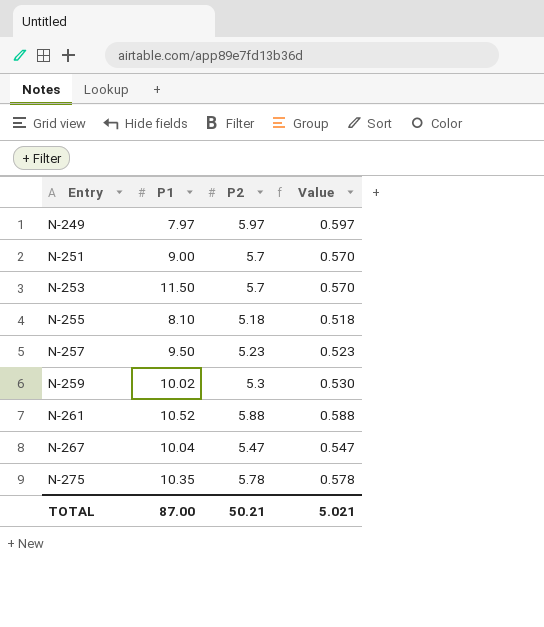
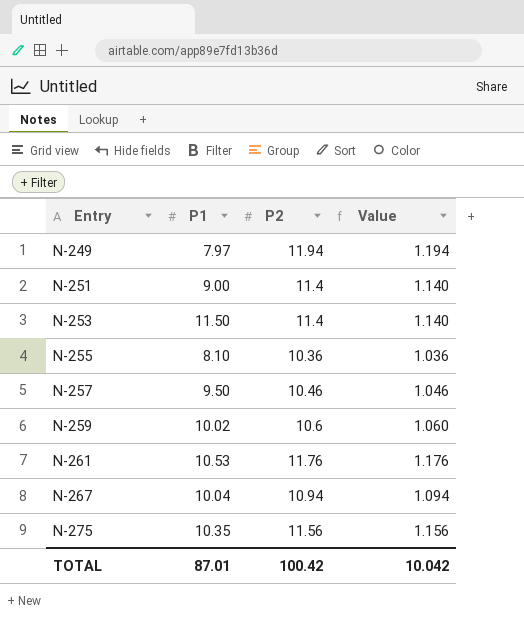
N-249 | P2: 5.97 -> 11.94
N-249 | Value: 0.597 -> 1.194
N-251 | P2: 5.7 -> 11.4
N-251 | Value: 0.570 -> 1.140
N-253 | P2: 5.7 -> 11.4
N-253 | Value: 0.570 -> 1.140
N-255 | P2: 5.18 -> 10.36
N-255 | Value: 0.518 -> 1.036
N-257 | P2: 5.23 -> 10.46
N-257 | Value: 0.523 -> 1.046
N-259 | P2: 5.3 -> 10.6
N-259 | Value: 0.530 -> 1.060
N-261 | P1: 10.52 -> 10.53
N-261 | P2: 5.88 -> 11.76
N-261 | Value: 0.588 -> 1.176
N-267 | P2: 5.47 -> 10.94
N-267 | Value: 0.547 -> 1.094
N-275 | P2: 5.78 -> 11.56
N-275 | Value: 0.578 -> 1.156
TOTAL | P1: 87.00 -> 87.01
TOTAL | P2: 50.21 -> 100.42
TOTAL | Value: 5.021 -> 10.042

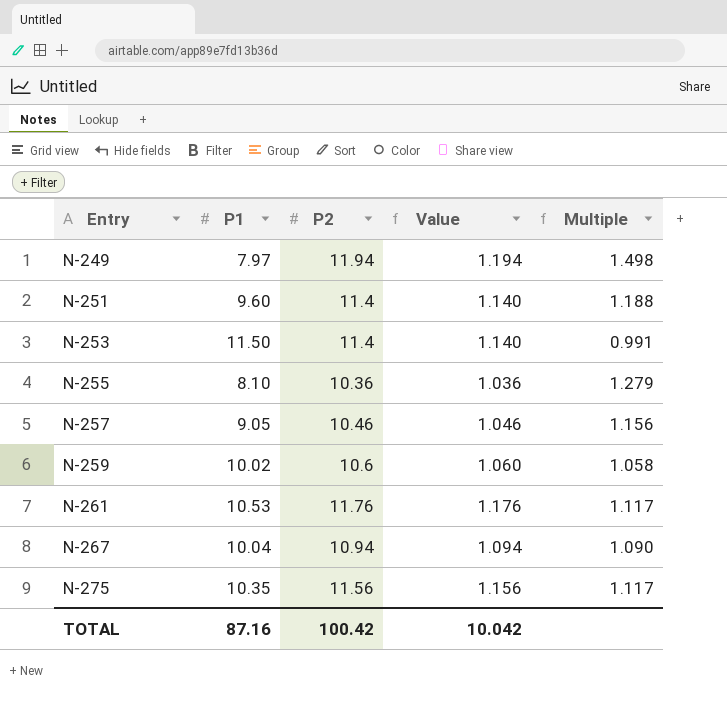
column Multiple | formula: none -> [P2] / [P1]
N-251 | P1: 9.00 -> 9.60
N-257 | P1: 9.50 -> 9.05
TOTAL | P1: 87.01 -> 87.16

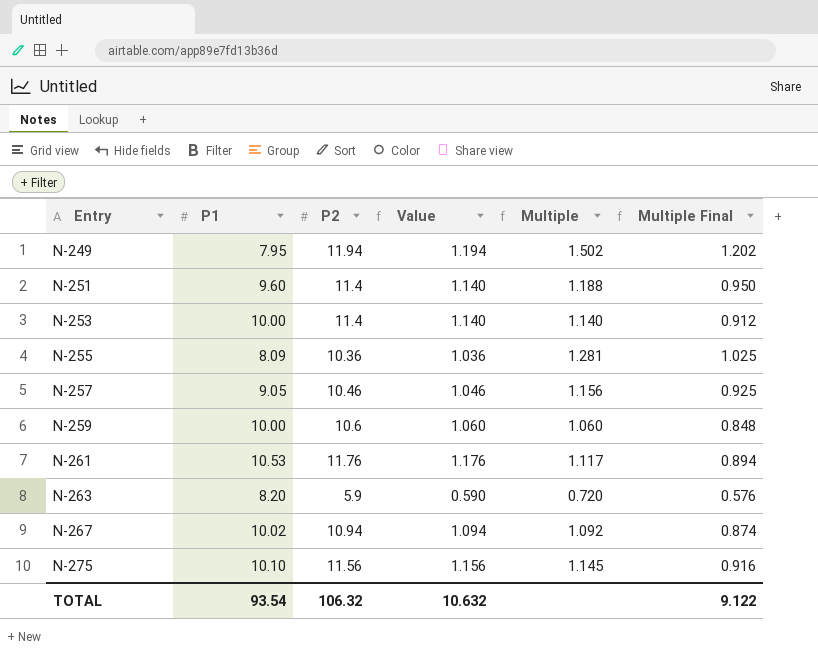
column Multiple Final | formula: none -> [Multiple] * 0.8
N-249 | P1: 7.97 -> 7.95
N-249 | Multiple: 1.498 -> 1.502
N-253 | P1: 11.50 -> 10.00
N-253 | Multiple: 0.991 -> 1.140
N-255 | P1: 8.10 -> 8.09
N-255 | Multiple: 1.279 -> 1.281
N-259 | P1: 10.02 -> 10.00
N-259 | Multiple: 1.058 -> 1.060
row N-263: none -> 8.20 | 5.9 | 0.590 | 0.720 | 0.576
N-267 | P1: 10.04 -> 10.02
N-267 | Multiple: 1.090 -> 1.092
N-275 | P1: 10.35 -> 10.10
N-275 | Multiple: 1.117 -> 1.145
TOTAL | P1: 87.16 -> 93.54
TOTAL | P2: 100.42 -> 106.32
TOTAL | Value: 10.042 -> 10.632

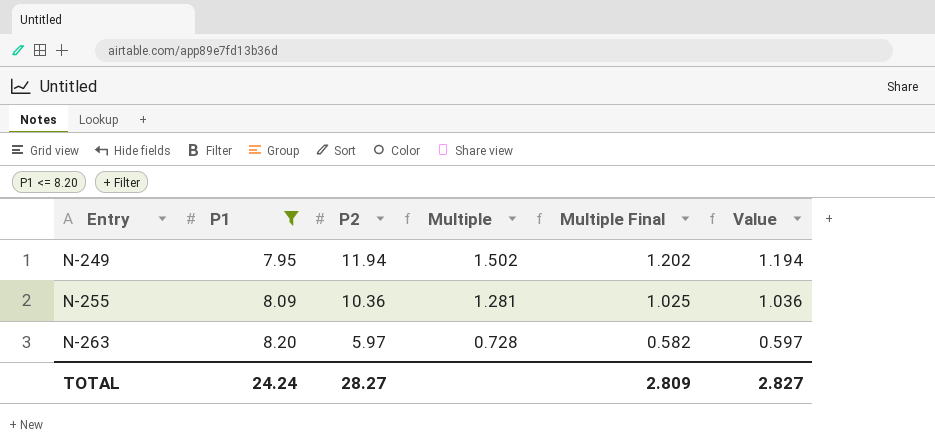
filter: none -> P1 <= 8.20
column Value | position: 4 -> 6
N-263 | P2: 5.9 -> 5.97
N-263 | Multiple: 0.720 -> 0.728
N-263 | Multiple Final: 0.576 -> 0.582
N-263 | Value: 0.590 -> 0.597
TOTAL | P1: 93.54 -> 24.24
TOTAL | P2: 106.32 -> 28.27
TOTAL | Multiple Final: 9.122 -> 2.809
TOTAL | Value: 10.632 -> 2.827

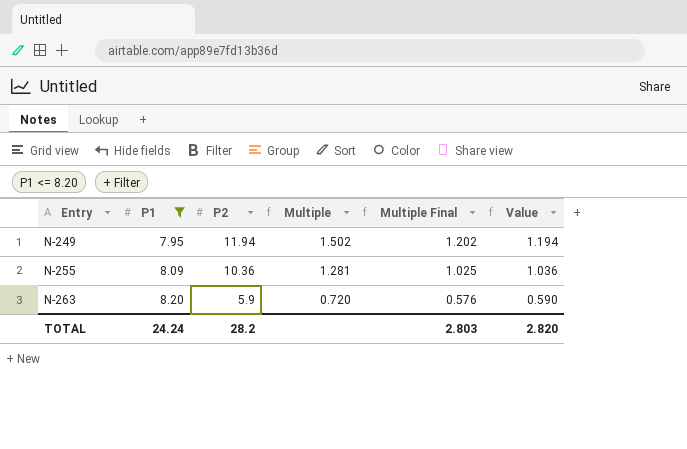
N-263 | P2: 5.97 -> 5.9
N-263 | Multiple: 0.728 -> 0.720
N-263 | Multiple Final: 0.582 -> 0.576
N-263 | Value: 0.597 -> 0.590
TOTAL | P2: 28.27 -> 28.2
TOTAL | Multiple Final: 2.809 -> 2.803
TOTAL | Value: 2.827 -> 2.820

